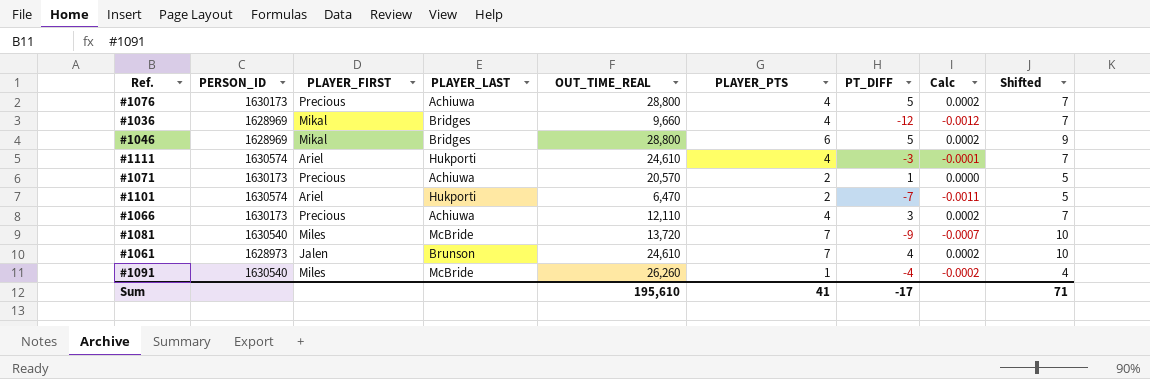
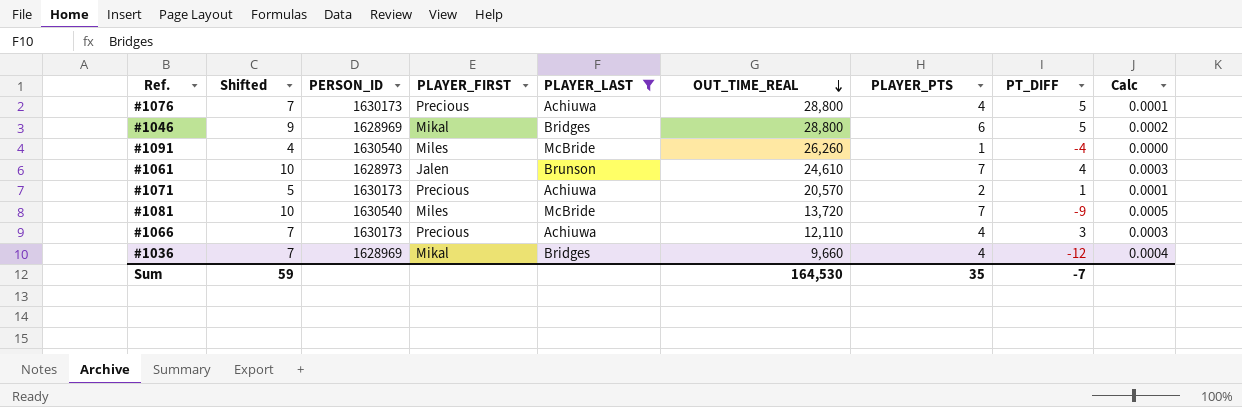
filter: none -> PLAYER_LAST != Hukporti
row order: none -> OUT_TIME_REAL descending
column Shifted | position: 9 -> 2
column Calc | formula: [PT_DIFF] / [OUT_TIME_REAL] -> [PLAYER_PTS] / [OUT_TIME_REAL]
Sum | Shifted: 71 -> 59
Sum | OUT_TIME_REAL: 195,610 -> 164,530
Sum | PLAYER_PTS: 41 -> 35
Sum | PT_DIFF: -17 -> -7

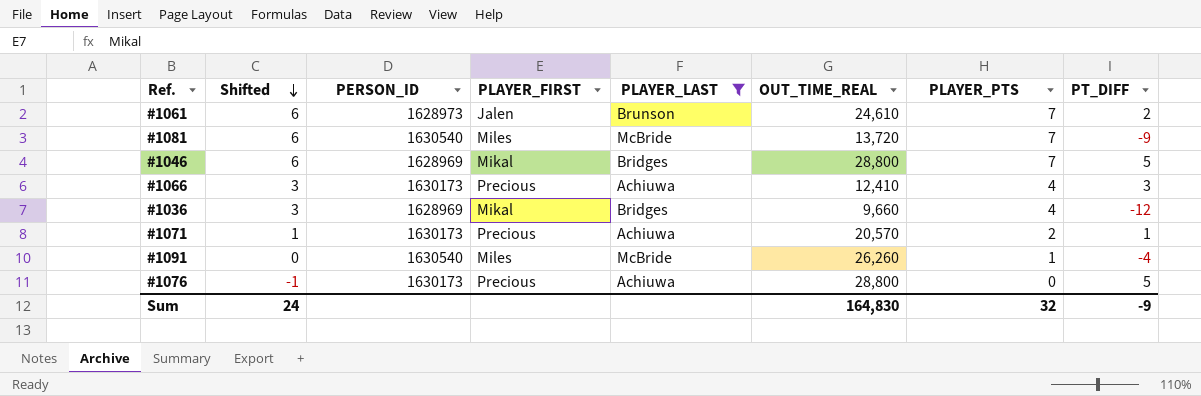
row order: OUT_TIME_REAL descending -> Shifted descending
column Calc | formula: [PLAYER_PTS] / [OUT_TIME_REAL] -> none
column Shifted | formula: [PLAYER_PTS] + 3 -> [PLAYER_PTS] - 1
#1061 | PT_DIFF: 4 -> 2
#1046 | PLAYER_PTS: 6 -> 7
#1066 | OUT_TIME_REAL: 12,110 -> 12,410
#1076 | PLAYER_PTS: 4 -> 0
Sum | Shifted: 59 -> 24
Sum | OUT_TIME_REAL: 164,530 -> 164,830
Sum | PLAYER_PTS: 35 -> 32
Sum | PT_DIFF: -7 -> -9

